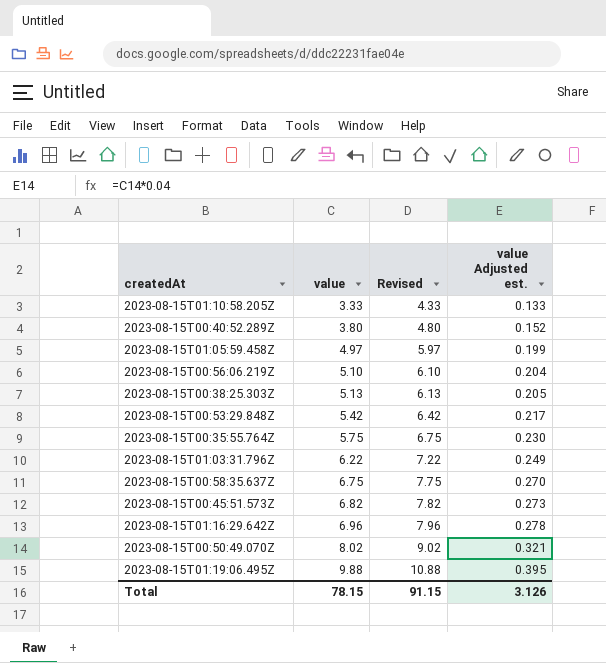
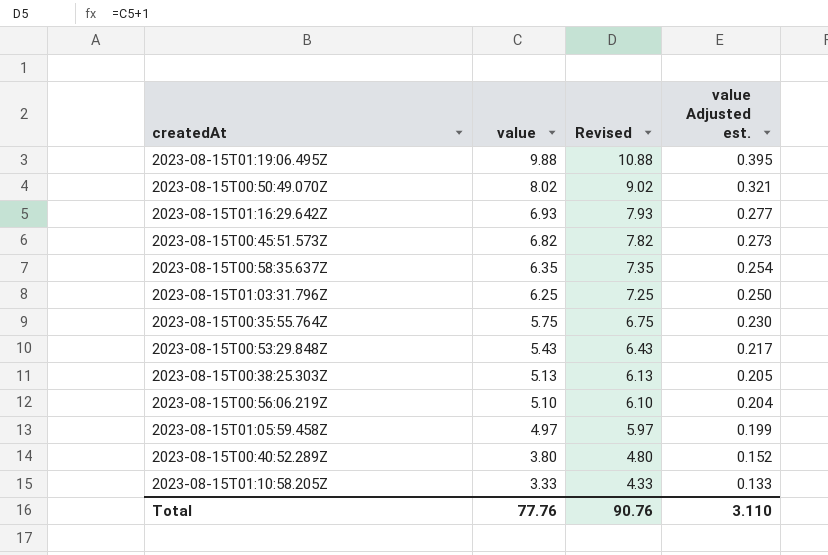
row order: value ascending -> value descending
2023-08-15T01:16:29.642Z | value: 6.96 -> 6.93
2023-08-15T01:16:29.642Z | Revised: 7.96 -> 7.93
2023-08-15T01:16:29.642Z | value Adjusted est.: 0.278 -> 0.277
2023-08-15T00:58:35.637Z | value: 6.75 -> 6.35
2023-08-15T00:58:35.637Z | Revised: 7.75 -> 7.35
2023-08-15T00:58:35.637Z | value Adjusted est.: 0.270 -> 0.254
2023-08-15T01:03:31.796Z | value: 6.22 -> 6.25
2023-08-15T01:03:31.796Z | Revised: 7.22 -> 7.25
2023-08-15T01:03:31.796Z | value Adjusted est.: 0.249 -> 0.250
2023-08-15T00:53:29.848Z | value: 5.42 -> 5.43
2023-08-15T00:53:29.848Z | Revised: 6.42 -> 6.43
Total | value: 78.15 -> 77.76
Total | Revised: 91.15 -> 90.76
Total | value Adjusted est.: 3.126 -> 3.110

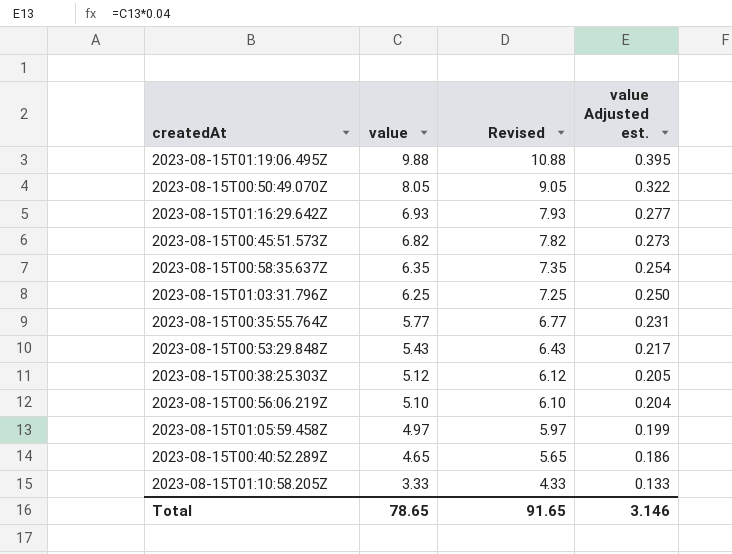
2023-08-15T00:50:49.070Z | value: 8.02 -> 8.05
2023-08-15T00:50:49.070Z | Revised: 9.02 -> 9.05
2023-08-15T00:50:49.070Z | value Adjusted est.: 0.321 -> 0.322
2023-08-15T00:35:55.764Z | value: 5.75 -> 5.77
2023-08-15T00:35:55.764Z | Revised: 6.75 -> 6.77
2023-08-15T00:35:55.764Z | value Adjusted est.: 0.230 -> 0.231
2023-08-15T00:38:25.303Z | value: 5.13 -> 5.12
2023-08-15T00:38:25.303Z | Revised: 6.13 -> 6.12
2023-08-15T00:40:52.289Z | value: 3.80 -> 4.65
2023-08-15T00:40:52.289Z | Revised: 4.80 -> 5.65
2023-08-15T00:40:52.289Z | value Adjusted est.: 0.152 -> 0.186
Total | value: 77.76 -> 78.65
Total | Revised: 90.76 -> 91.65
Total | value Adjusted est.: 3.110 -> 3.146

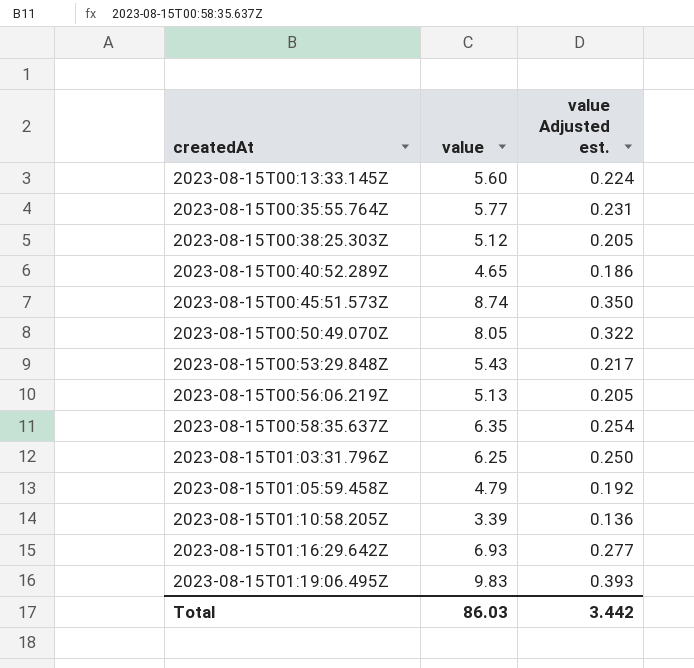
row order: value descending -> createdAt ascending
column Revised | formula: [value] + 1 -> none
row 2023-08-15T00:13:33.145Z: none -> 5.60 | 0.224
2023-08-15T00:45:51.573Z | value: 6.82 -> 8.74
2023-08-15T00:45:51.573Z | value Adjusted est.: 0.273 -> 0.350
2023-08-15T00:56:06.219Z | value: 5.10 -> 5.13
2023-08-15T00:56:06.219Z | value Adjusted est.: 0.204 -> 0.205
2023-08-15T01:05:59.458Z | value: 4.97 -> 4.79
2023-08-15T01:05:59.458Z | value Adjusted est.: 0.199 -> 0.192
2023-08-15T01:10:58.205Z | value: 3.33 -> 3.39
2023-08-15T01:10:58.205Z | value Adjusted est.: 0.133 -> 0.136
2023-08-15T01:19:06.495Z | value: 9.88 -> 9.83
2023-08-15T01:19:06.495Z | value Adjusted est.: 0.395 -> 0.393
Total | value: 78.65 -> 86.03
Total | value Adjusted est.: 3.146 -> 3.442

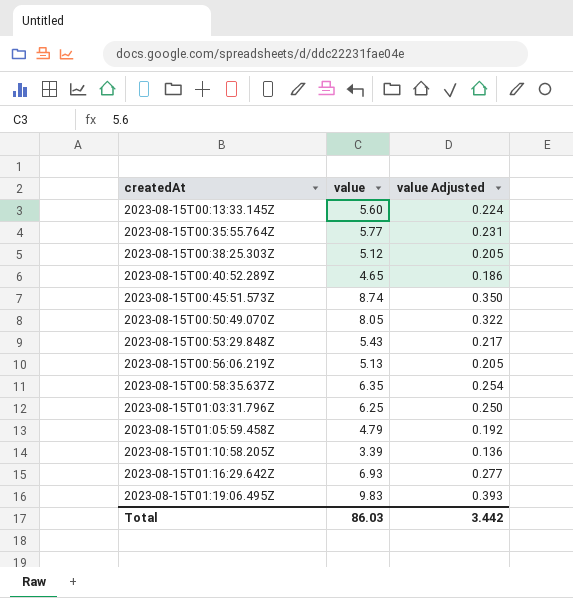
column name: value Adjusted est. -> value Adjusted

